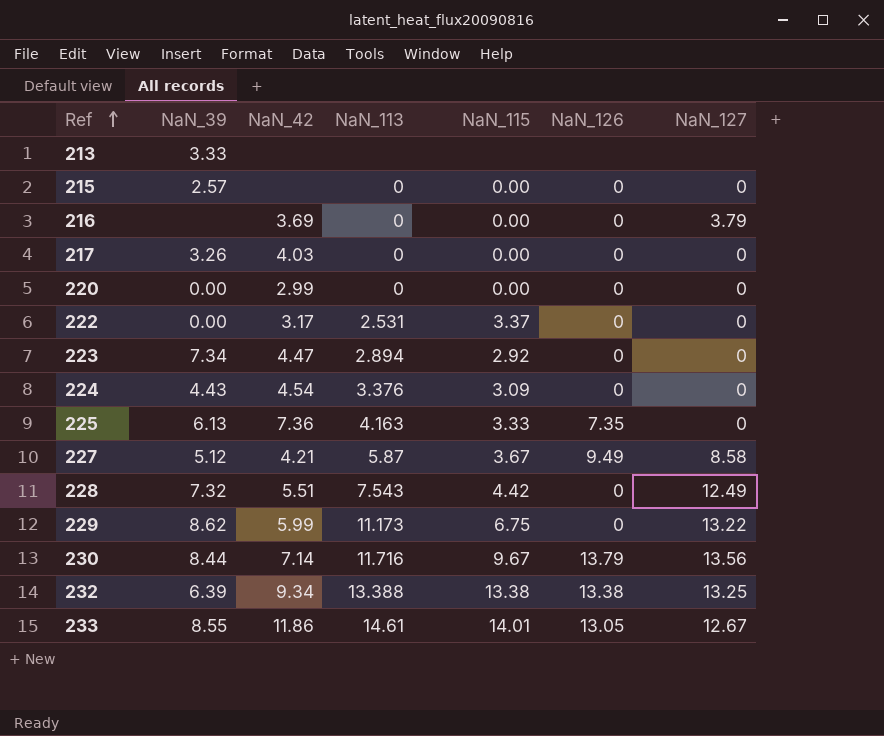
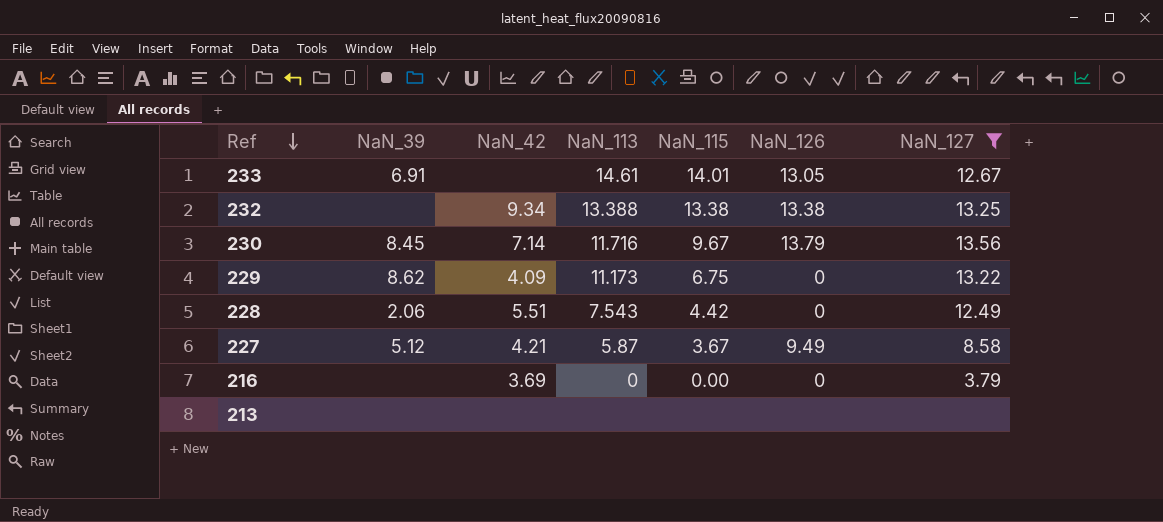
filter: none -> NaN_127 != 0
row order: Ref ascending -> Ref descending
233 | NaN_39: 8.55 -> 6.91
233 | NaN_42: 11.86 -> none
232 | NaN_39: 6.39 -> none
230 | NaN_39: 8.44 -> 8.45
229 | NaN_42: 5.99 -> 4.09
228 | NaN_39: 7.32 -> 2.06
213 | NaN_39: 3.33 -> none

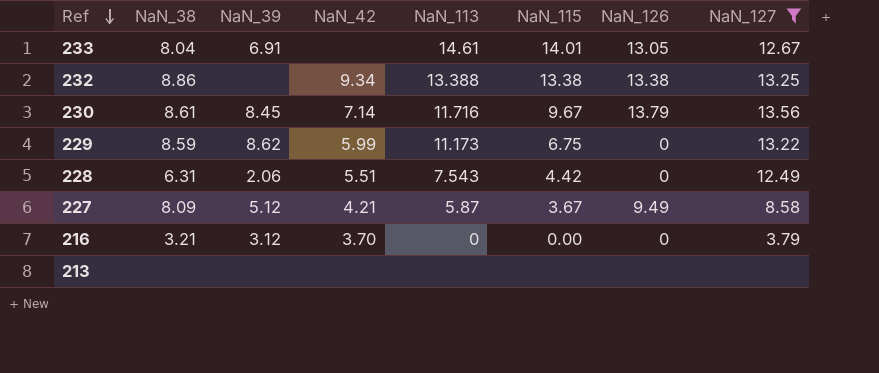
column NaN_38 | position: none -> 2
229 | NaN_42: 4.09 -> 5.99
216 | NaN_39: none -> 3.12
216 | NaN_42: 3.69 -> 3.70

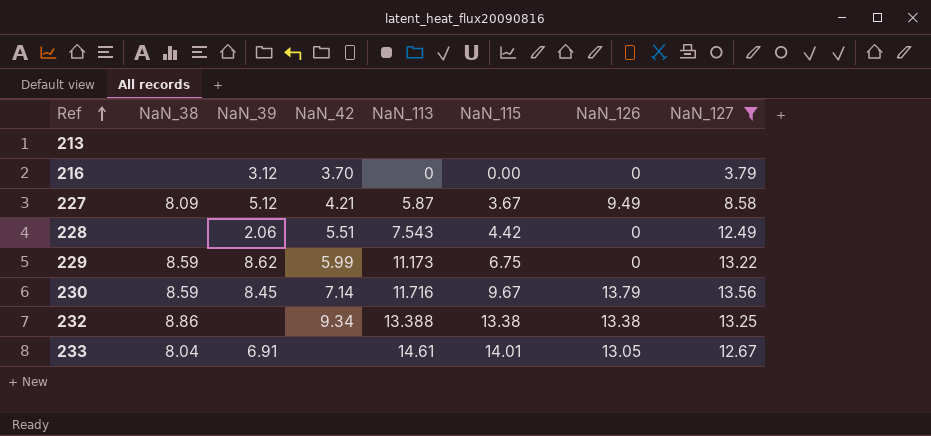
row order: Ref descending -> Ref ascending
216 | NaN_38: 3.21 -> none
228 | NaN_38: 6.31 -> none
230 | NaN_38: 8.61 -> 8.59

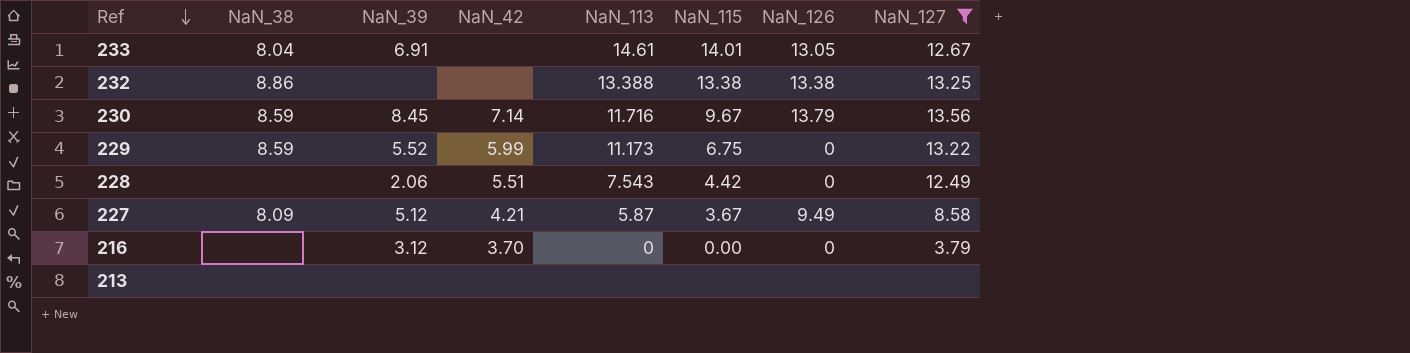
row order: Ref ascending -> Ref descending
232 | NaN_42: 9.34 -> none
229 | NaN_39: 8.62 -> 5.52

